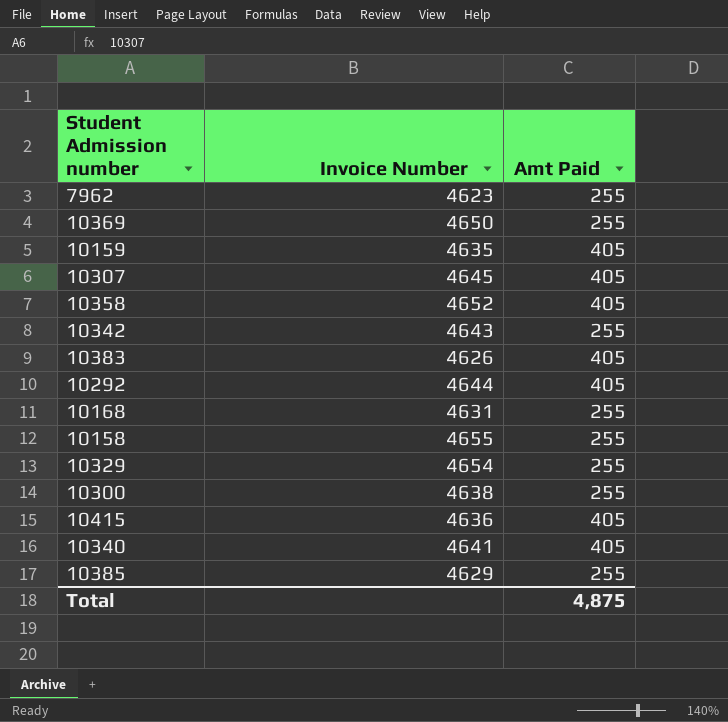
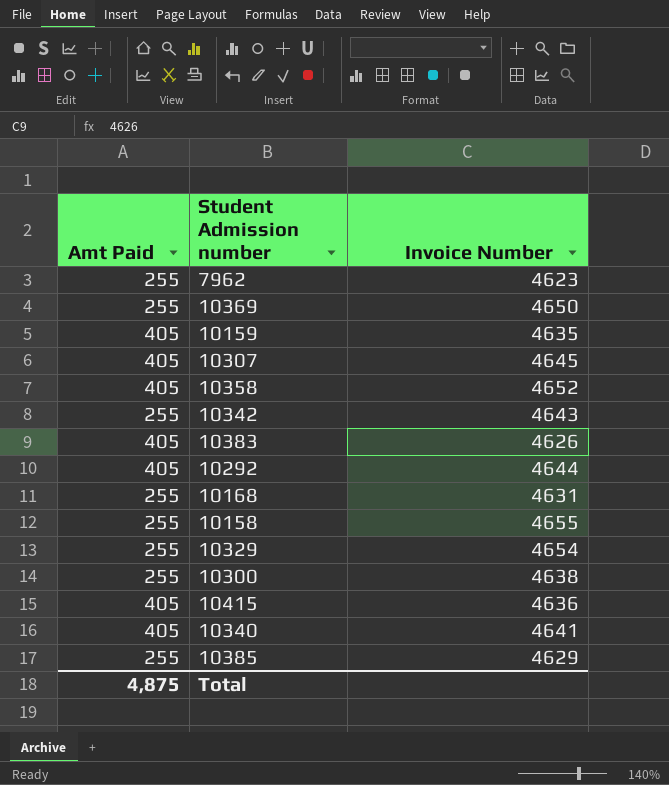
column Amt Paid | position: 3 -> 1

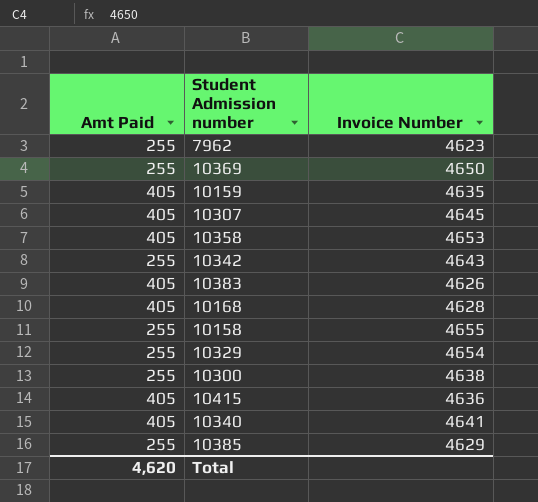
row 10292: 405 | 4644 -> none
10358 | Invoice Number: 4652 -> 4653
10168 | Amt Paid: 255 -> 405
10168 | Invoice Number: 4631 -> 4628
Total | Amt Paid: 4,875 -> 4,620

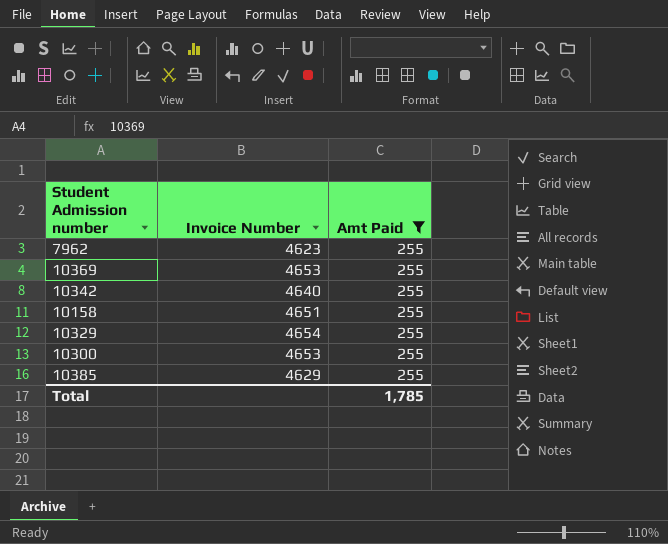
filter: none -> Amt Paid = 255
column Amt Paid | position: 1 -> 3
10369 | Invoice Number: 4650 -> 4653
10342 | Invoice Number: 4643 -> 4640
10158 | Invoice Number: 4655 -> 4651
10300 | Invoice Number: 4638 -> 4653
Total | Amt Paid: 4,620 -> 1,785

